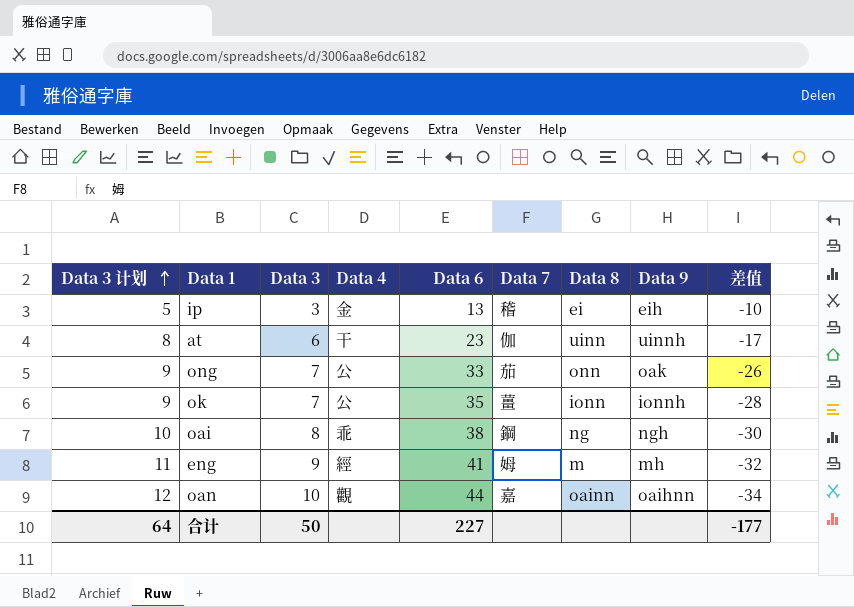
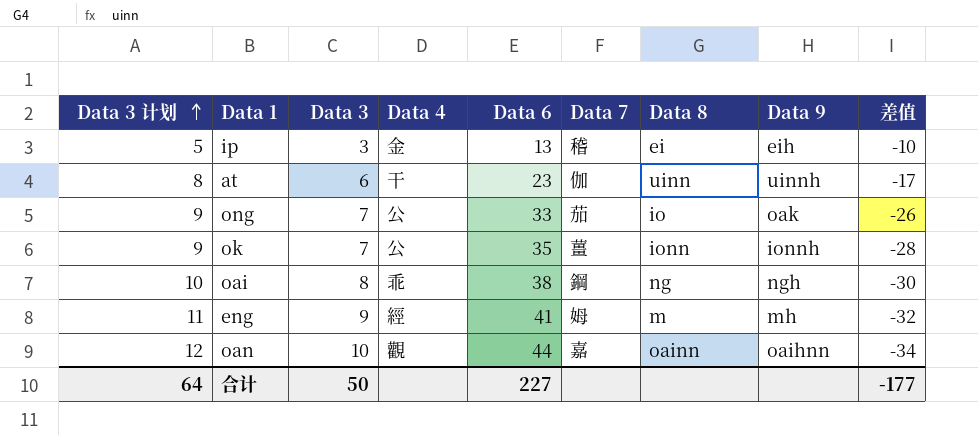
ong | Data 8: onn -> io

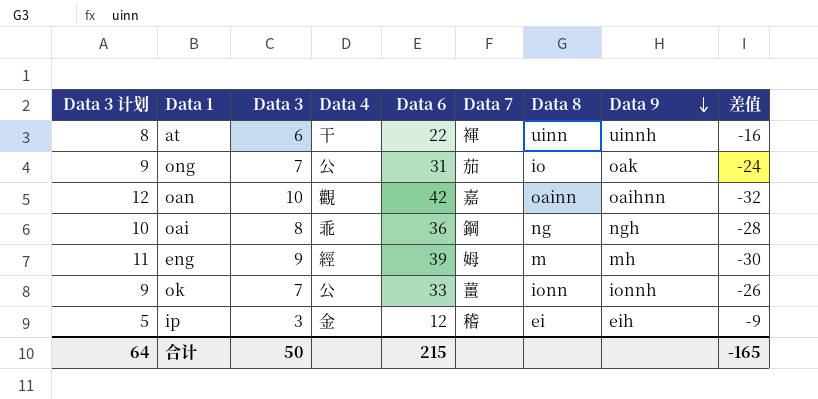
row order: Data 3 计划 ascending -> Data 9 descending
at | Data 6: 23 -> 22
at | Data 7: 伽 -> 褌
at | 差值: -17 -> -16
ong | Data 6: 33 -> 31
ong | 差值: -26 -> -24
oan | Data 6: 44 -> 42
oan | 差值: -34 -> -32
oai | Data 6: 38 -> 36
oai | 差值: -30 -> -28
eng | Data 6: 41 -> 39
eng | 差值: -32 -> -30
ok | Data 6: 35 -> 33
ok | 差值: -28 -> -26
ip | Data 6: 13 -> 12
ip | 差值: -10 -> -9
合计 | Data 6: 227 -> 215
合计 | 差值: -177 -> -165

